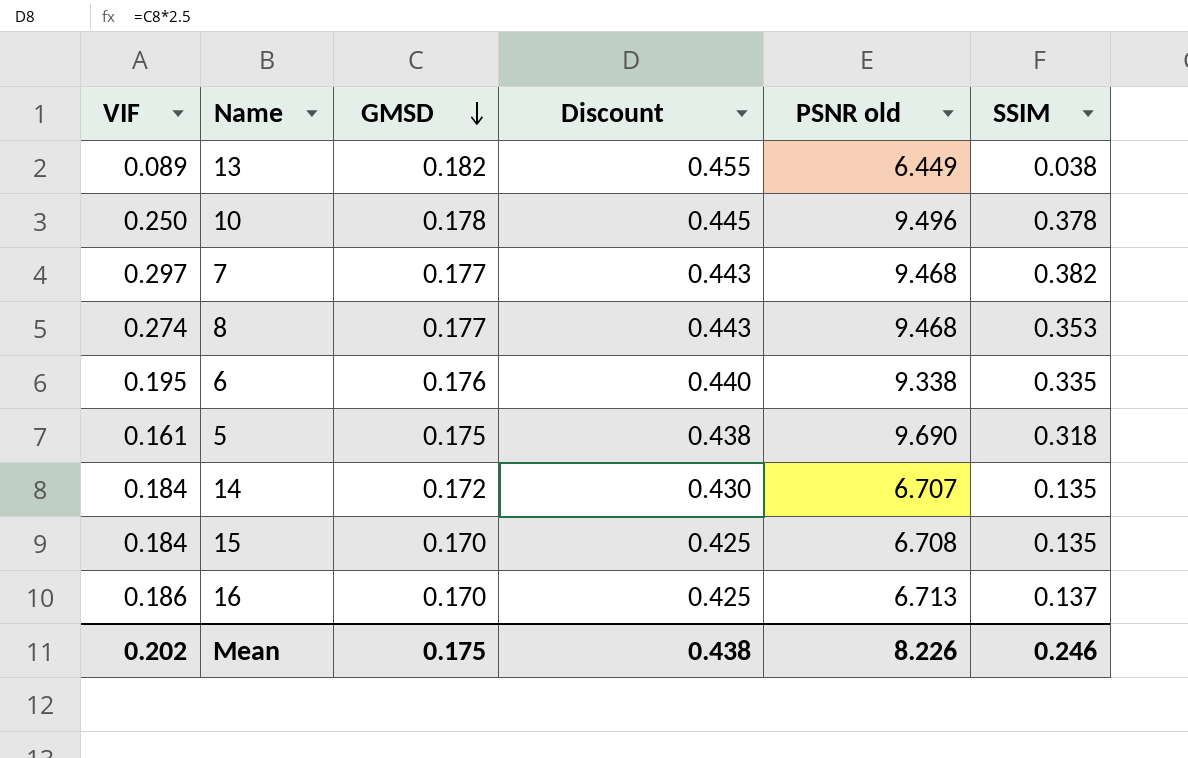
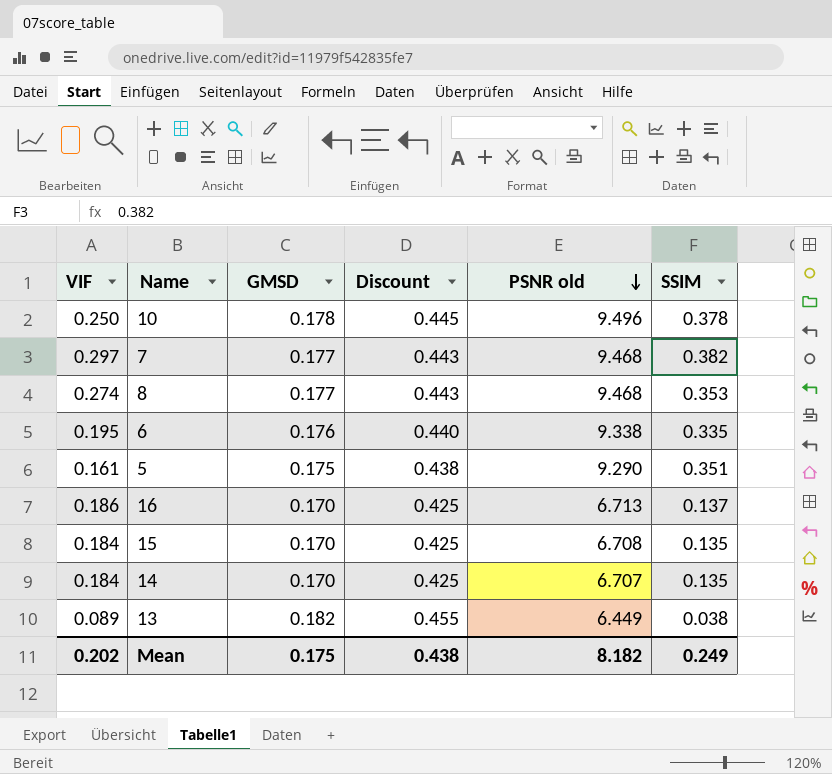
row order: GMSD descending -> PSNR old descending
5 | PSNR old: 9.690 -> 9.290
5 | SSIM: 0.318 -> 0.351
14 | GMSD: 0.172 -> 0.170
14 | Discount: 0.430 -> 0.425
Mean | PSNR old: 8.226 -> 8.182
Mean | SSIM: 0.246 -> 0.249

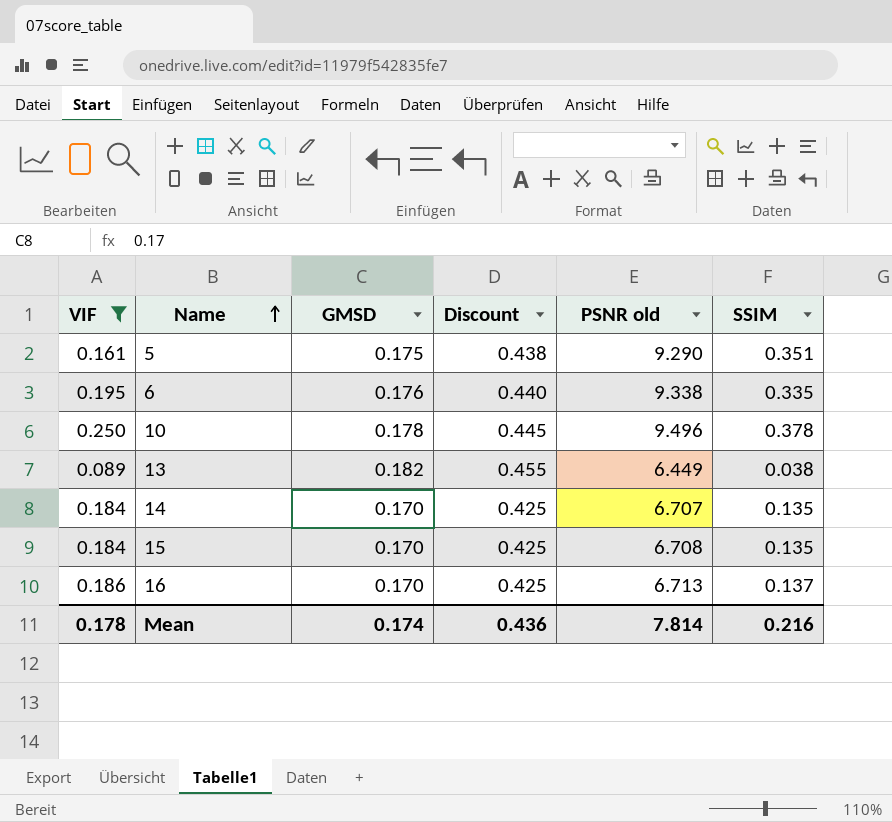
filter: none -> VIF <= 0.250
row order: PSNR old descending -> Name ascending
Mean | VIF: 0.202 -> 0.178
Mean | GMSD: 0.175 -> 0.174
Mean | Discount: 0.438 -> 0.436
Mean | PSNR old: 8.182 -> 7.814
Mean | SSIM: 0.249 -> 0.216

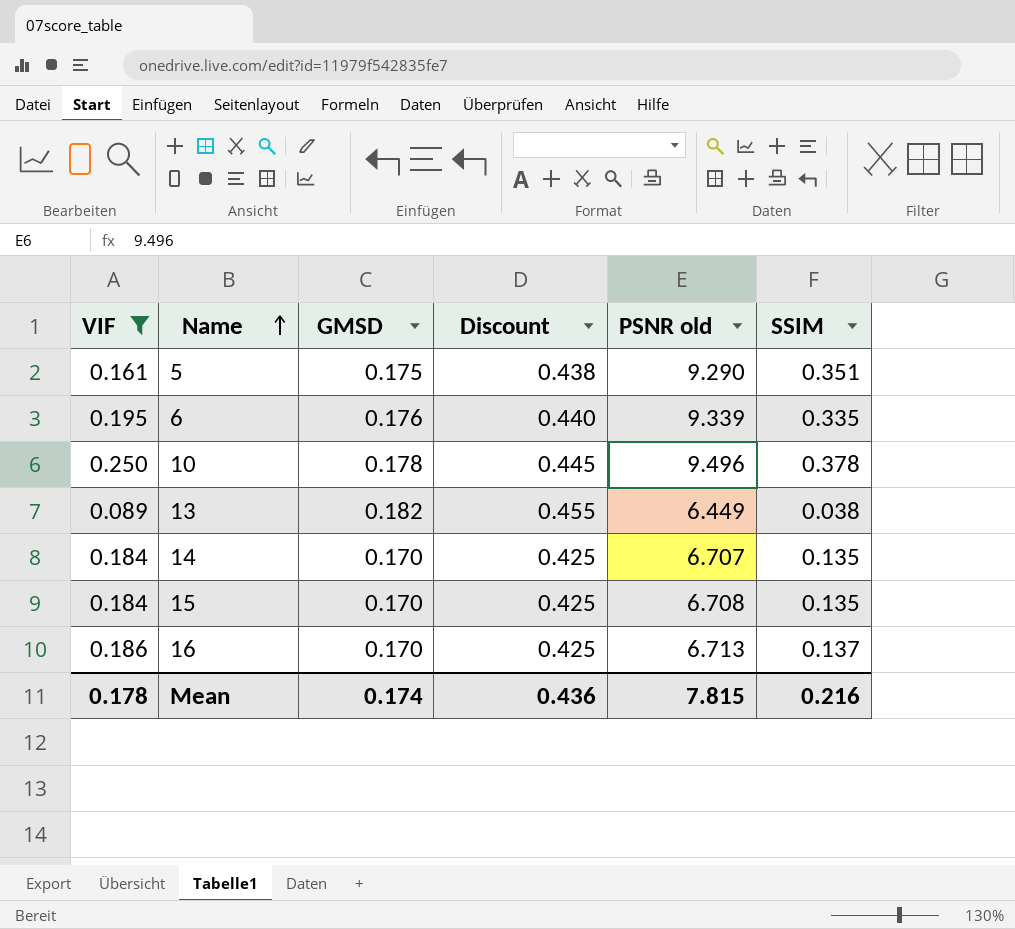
6 | PSNR old: 9.338 -> 9.339
Mean | PSNR old: 7.814 -> 7.815

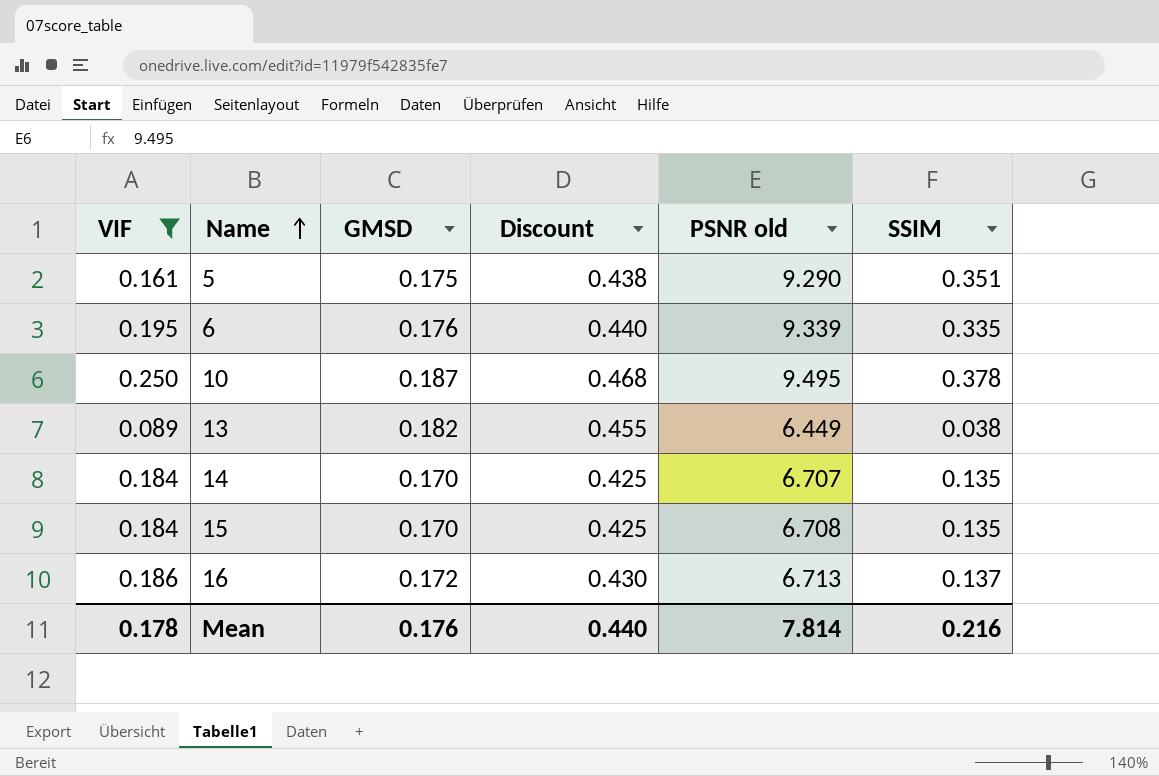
10 | GMSD: 0.178 -> 0.187
10 | Discount: 0.445 -> 0.468
10 | PSNR old: 9.496 -> 9.495
16 | GMSD: 0.170 -> 0.172
16 | Discount: 0.425 -> 0.430
Mean | GMSD: 0.174 -> 0.176
Mean | Discount: 0.436 -> 0.440
Mean | PSNR old: 7.815 -> 7.814

